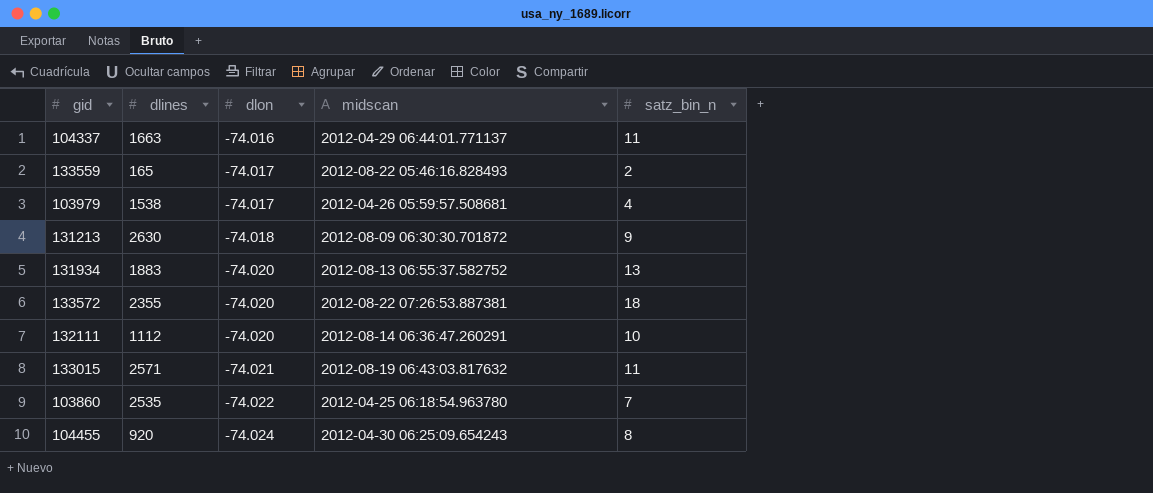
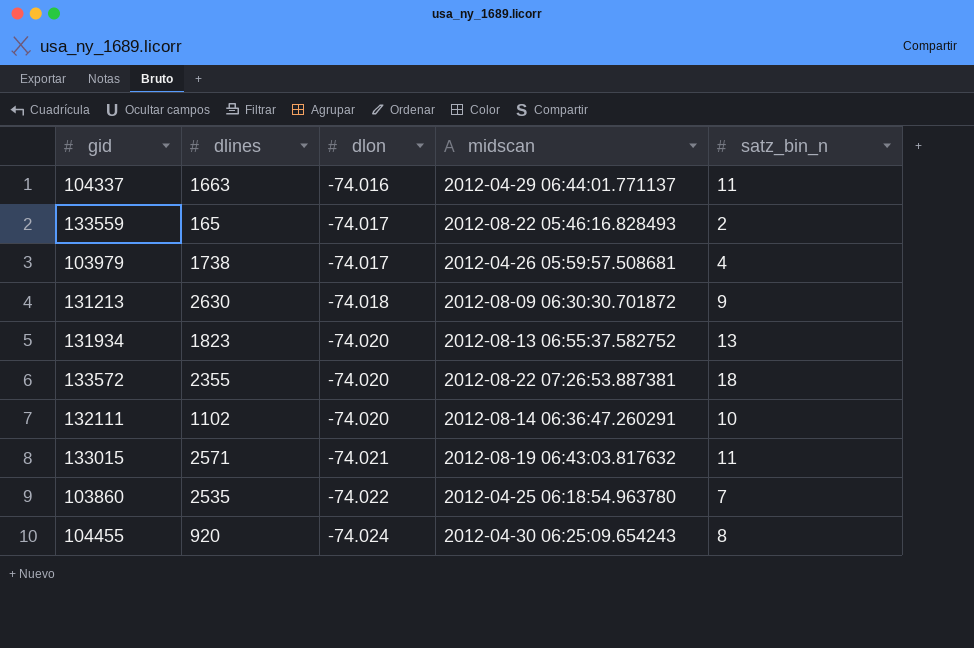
103979 | dlines: 1538 -> 1738
131934 | dlines: 1883 -> 1823
132111 | dlines: 1112 -> 1102

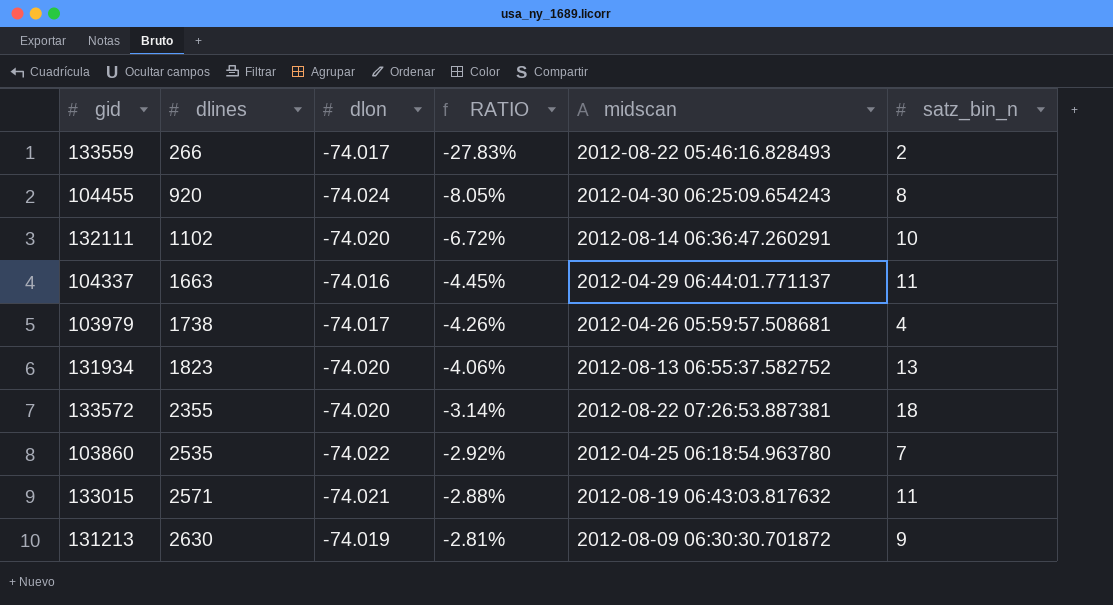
row order: dlon descending -> dlines ascending
column RATIO | formula: none -> [dlon] / [dlines]
133559 | dlines: 165 -> 266
131213 | dlon: -74.018 -> -74.019

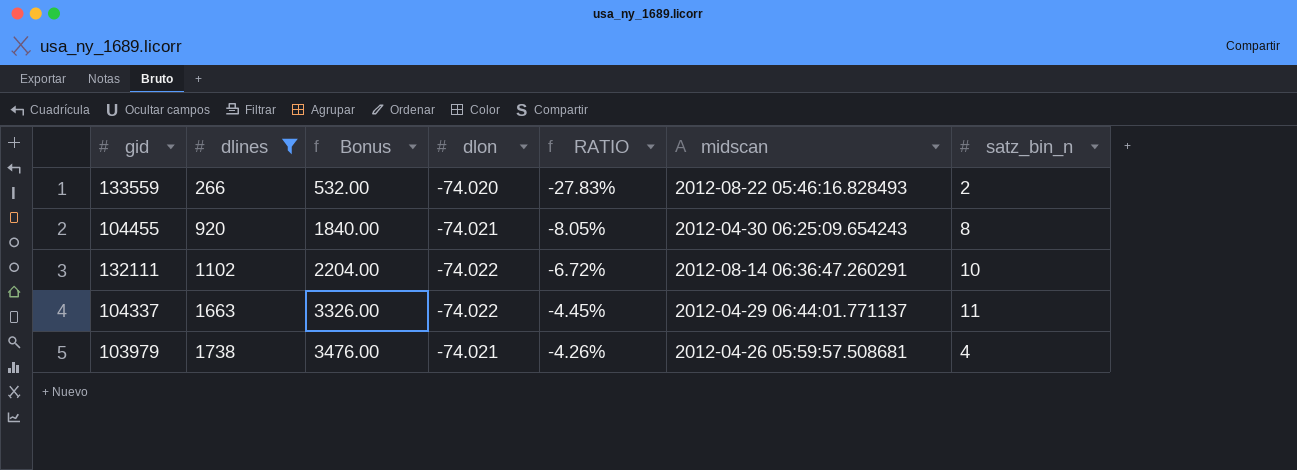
filter: none -> dlines <= 1738
column Bonus | formula: none -> [dlines] * 2
133559 | dlon: -74.017 -> -74.020
104455 | dlon: -74.024 -> -74.021
132111 | dlon: -74.020 -> -74.022
104337 | dlon: -74.016 -> -74.022
103979 | dlon: -74.017 -> -74.021

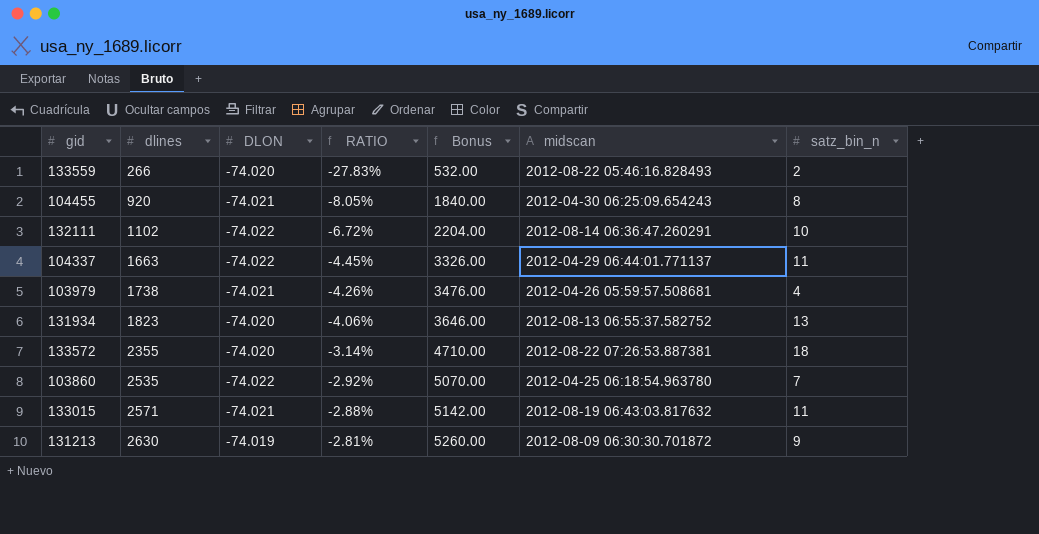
filter: dlines <= 1738 -> none
column name: dlon -> DLON
column Bonus | position: 3 -> 5

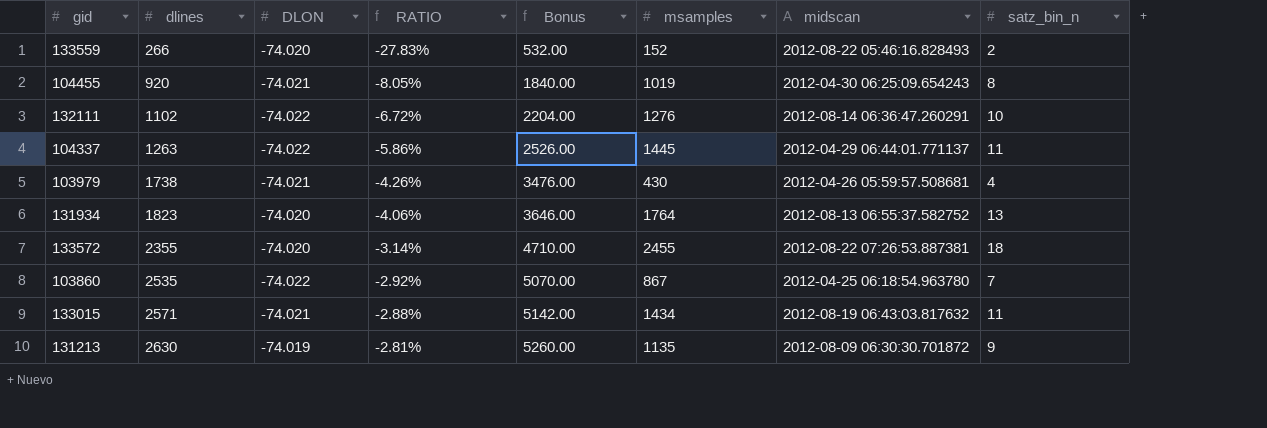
column msamples | position: none -> 6
104337 | dlines: 1663 -> 1263
104337 | RATIO: -4.45% -> -5.86%
104337 | Bonus: 3326.00 -> 2526.00

